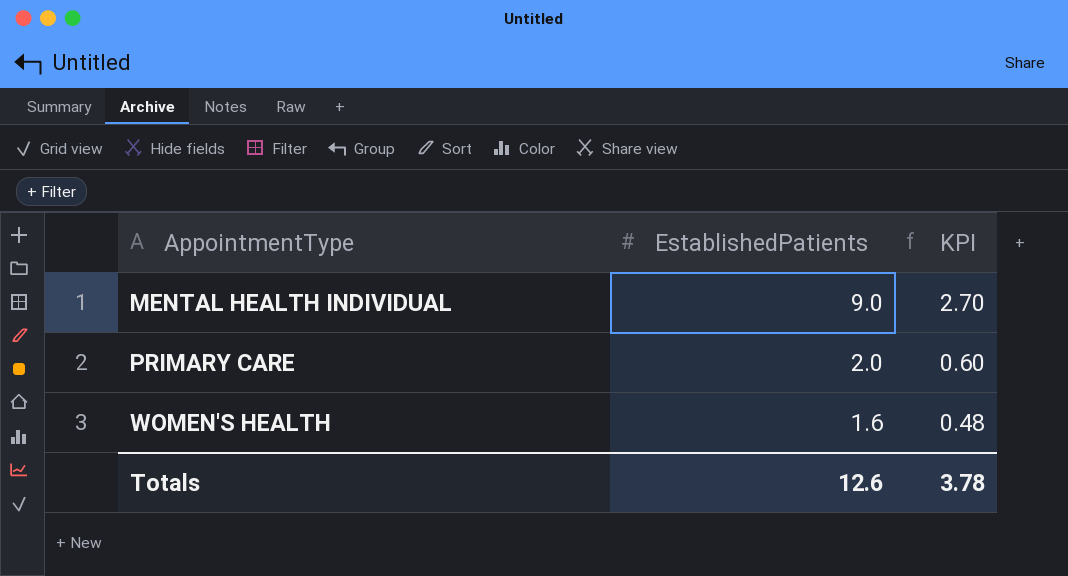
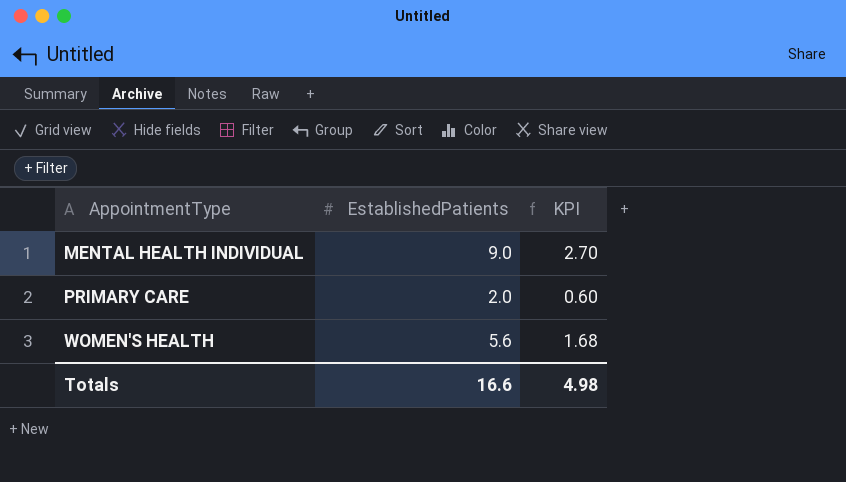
WOMEN'S HEALTH | EstablishedPatients: 1.6 -> 5.6
WOMEN'S HEALTH | KPI: 0.48 -> 1.68
Totals | EstablishedPatients: 12.6 -> 16.6
Totals | KPI: 3.78 -> 4.98

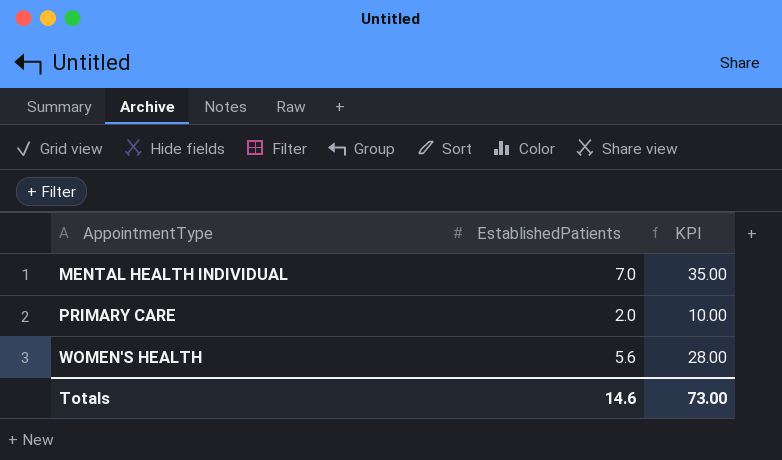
column KPI | formula: [EstablishedPatients] * 0.3 -> [EstablishedPatients] * 5
MENTAL HEALTH INDIVIDUAL | EstablishedPatients: 9.0 -> 7.0
Totals | EstablishedPatients: 16.6 -> 14.6
Totals | KPI: 4.98 -> 73.00

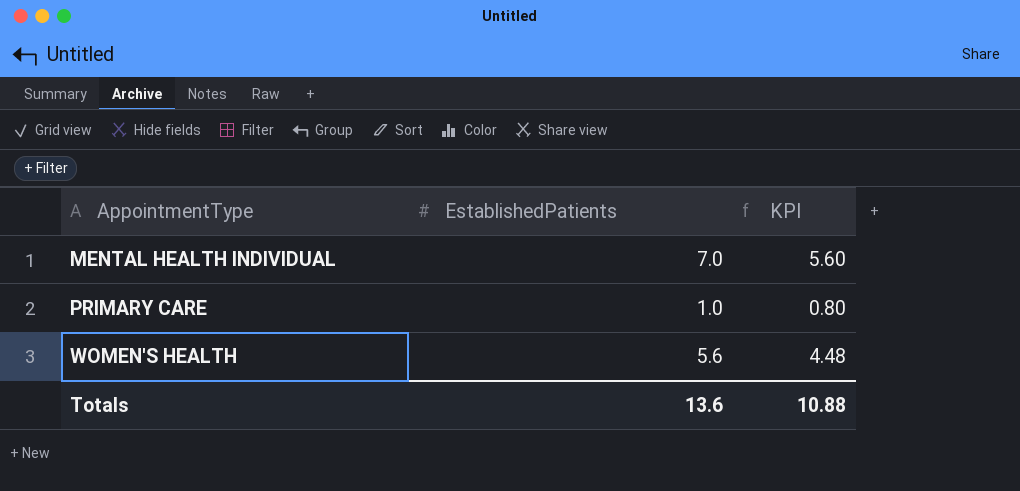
column KPI | formula: [EstablishedPatients] * 5 -> [EstablishedPatients] * 0.8
PRIMARY CARE | EstablishedPatients: 2.0 -> 1.0
Totals | EstablishedPatients: 14.6 -> 13.6
Totals | KPI: 73.00 -> 10.88

